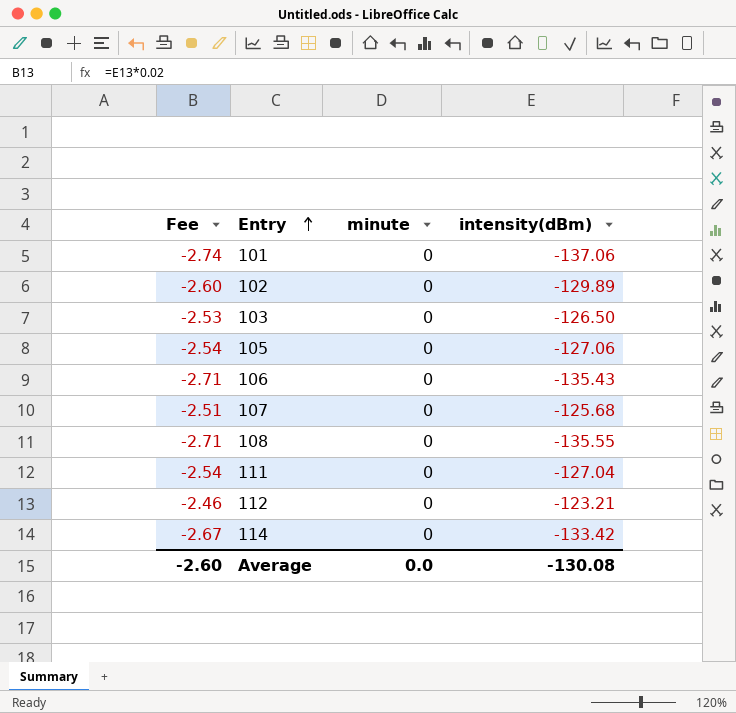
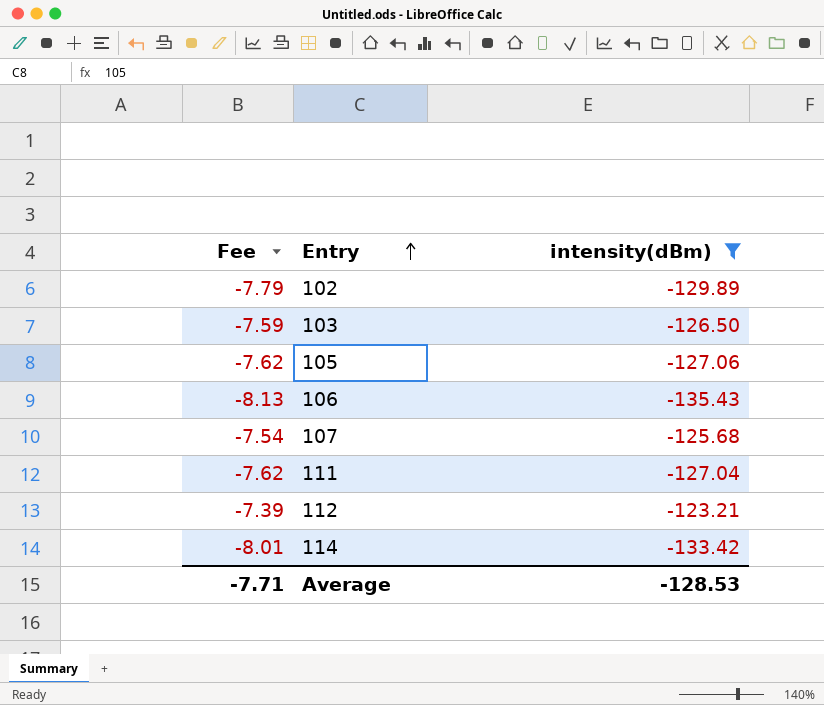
filter: none -> intensity(dBm) >= -135.43
column minute | position: 3 -> none
column Fee | formula: [intensity(dBm)] * 0.02 -> [intensity(dBm)] * 0.06
Average | Fee: -2.60 -> -7.71
Average | intensity(dBm): -130.08 -> -128.53

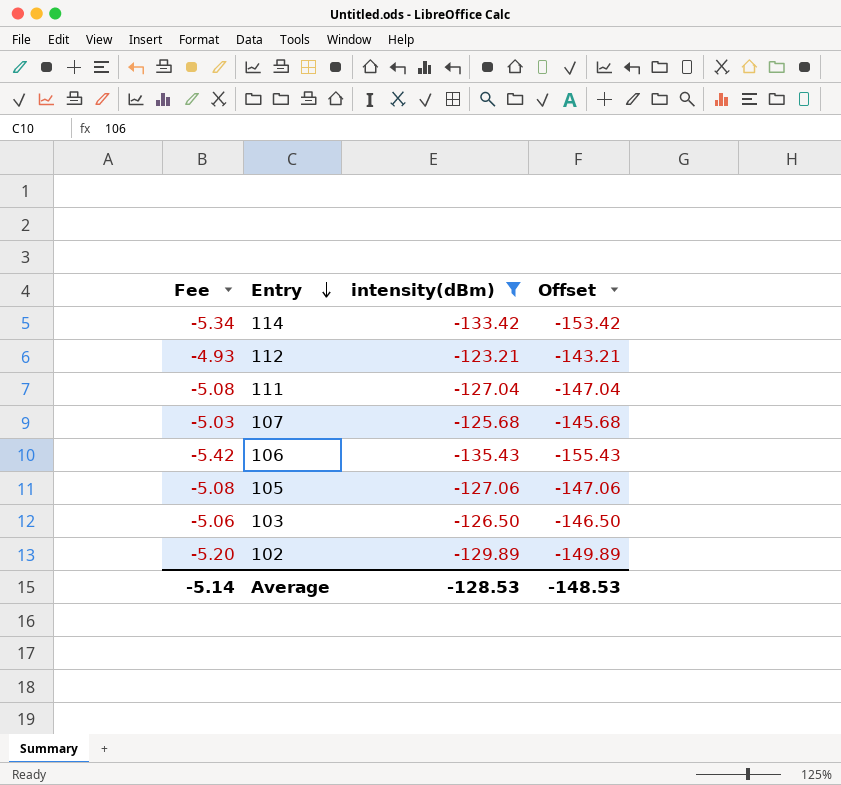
row order: Entry ascending -> Entry descending
column Fee | formula: [intensity(dBm)] * 0.06 -> [intensity(dBm)] * 0.04
column Offset | formula: none -> [intensity(dBm)] - 20
Average | Fee: -7.71 -> -5.14

